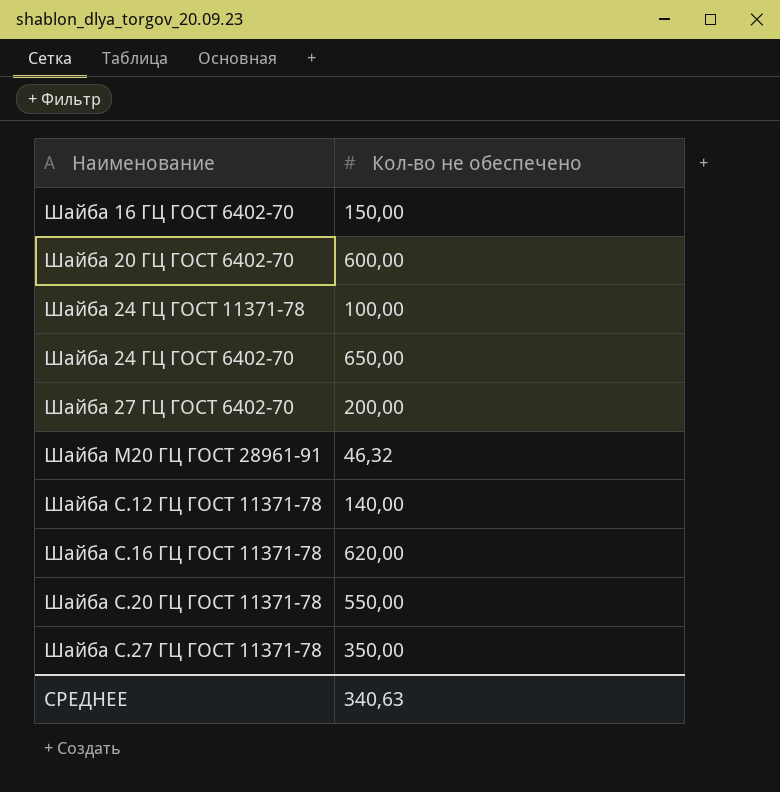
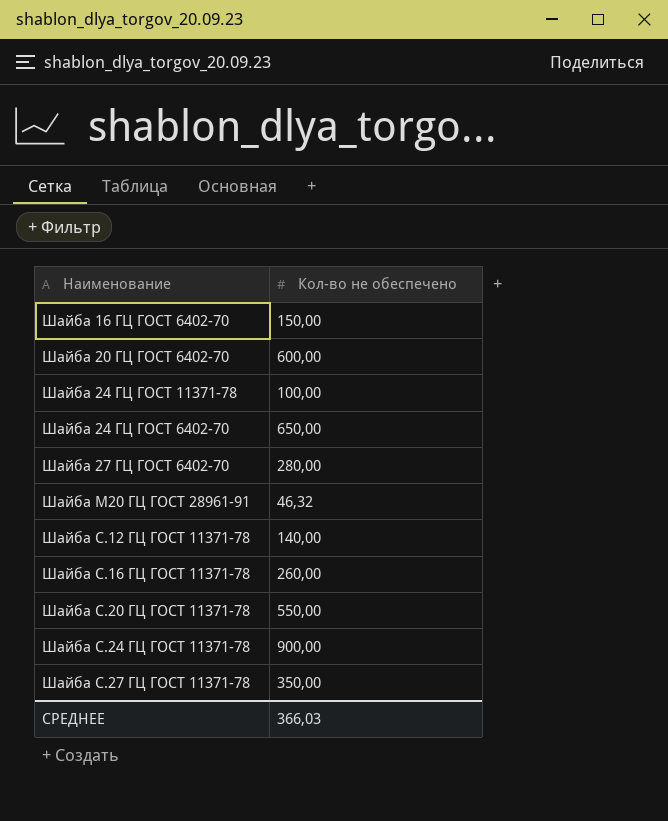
Шайба 27 ГЦ ГОСТ 6402-70 | Кол-во не обеспечено: 200,00 -> 280,00
Шайба С.16 ГЦ ГОСТ 11371-78 | Кол-во не обеспечено: 620,00 -> 260,00
row Шайба С.24 ГЦ ГОСТ 11371-78: none -> 900,00
СРЕДНЕЕ | Кол-во не обеспечено: 340,63 -> 366,03

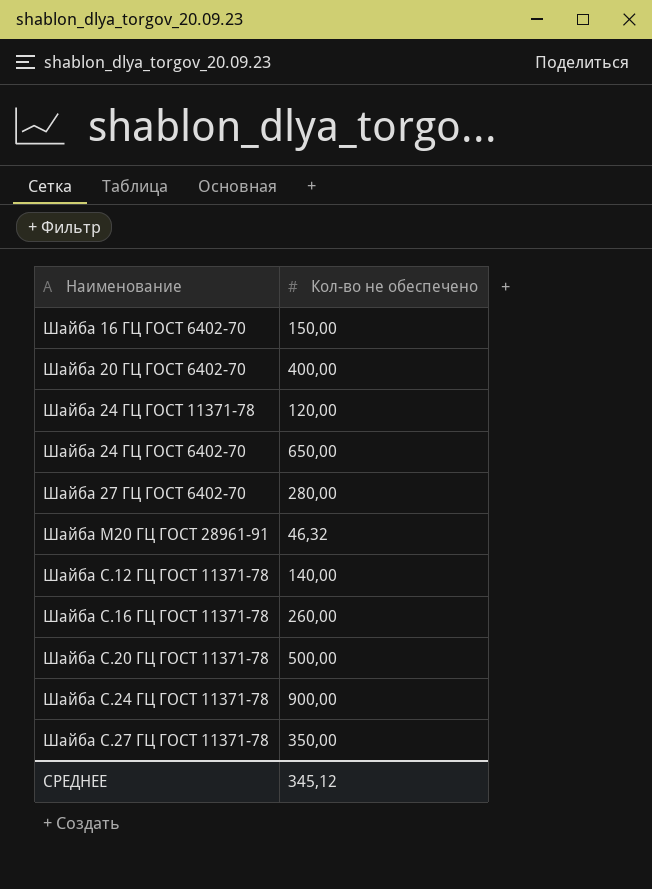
Шайба 20 ГЦ ГОСТ 6402-70 | Кол-во не обеспечено: 600,00 -> 400,00
Шайба 24 ГЦ ГОСТ 11371-78 | Кол-во не обеспечено: 100,00 -> 120,00
Шайба С.20 ГЦ ГОСТ 11371-78 | Кол-во не обеспечено: 550,00 -> 500,00
СРЕДНЕЕ | Кол-во не обеспечено: 366,03 -> 345,12

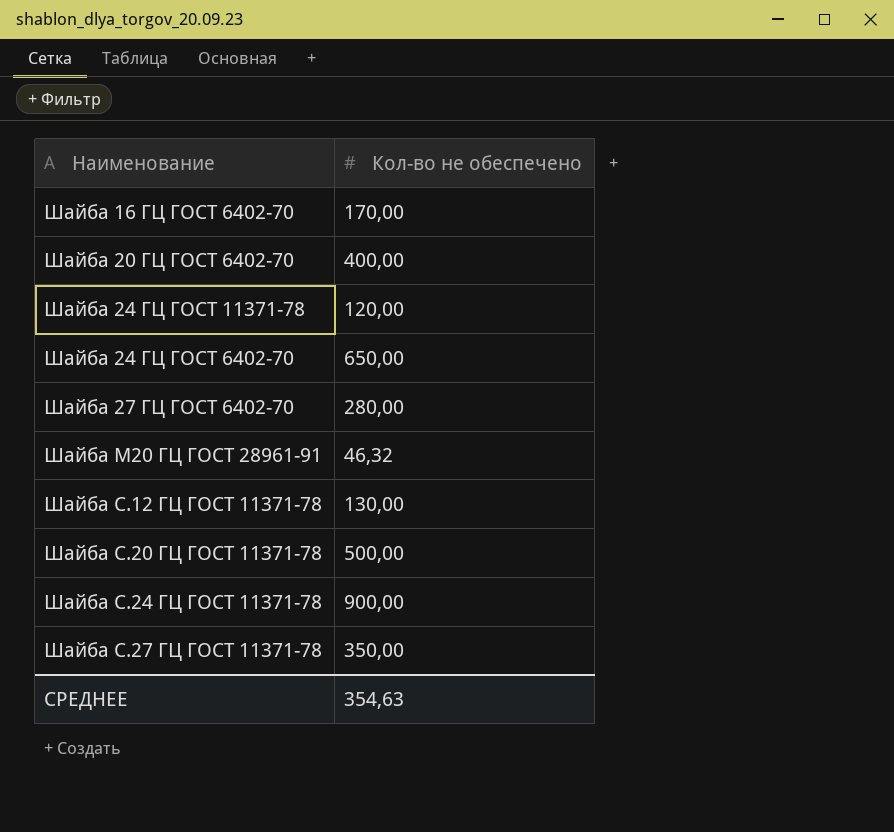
row Шайба С.16 ГЦ ГОСТ 11371-78: 260,00 -> none
Шайба 16 ГЦ ГОСТ 6402-70 | Кол-во не обеспечено: 150,00 -> 170,00
Шайба С.12 ГЦ ГОСТ 11371-78 | Кол-во не обеспечено: 140,00 -> 130,00
СРЕДНЕЕ | Кол-во не обеспечено: 345,12 -> 354,63

